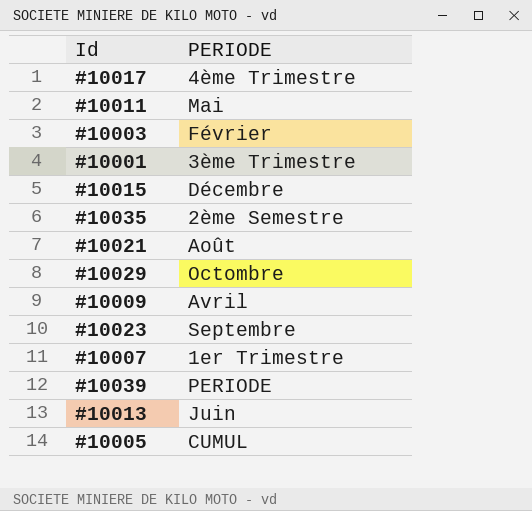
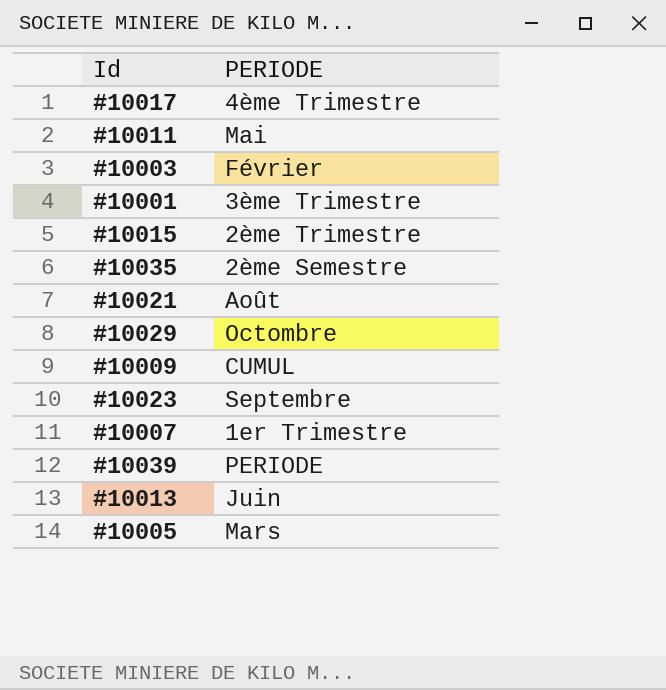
#10015 | PERIODE: Décembre -> 2ème Trimestre
#10009 | PERIODE: Avril -> CUMUL
#10005 | PERIODE: CUMUL -> Mars

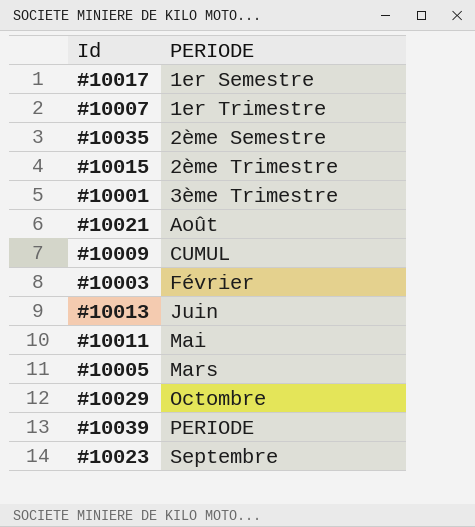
row order: none -> PERIODE ascending
#10017 | PERIODE: 4ème Trimestre -> 1er Semestre

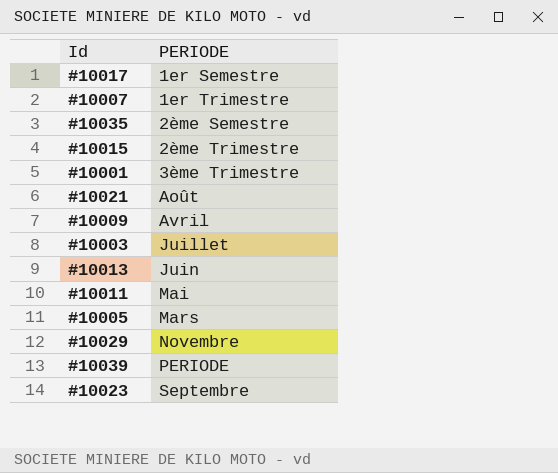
#10009 | PERIODE: CUMUL -> Avril
#10003 | PERIODE: Février -> Juillet
#10029 | PERIODE: Octombre -> Novembre

